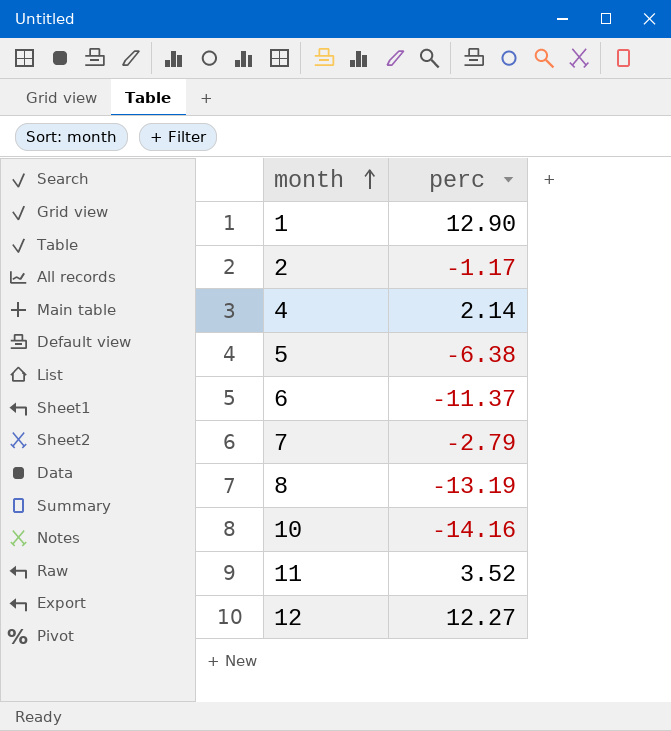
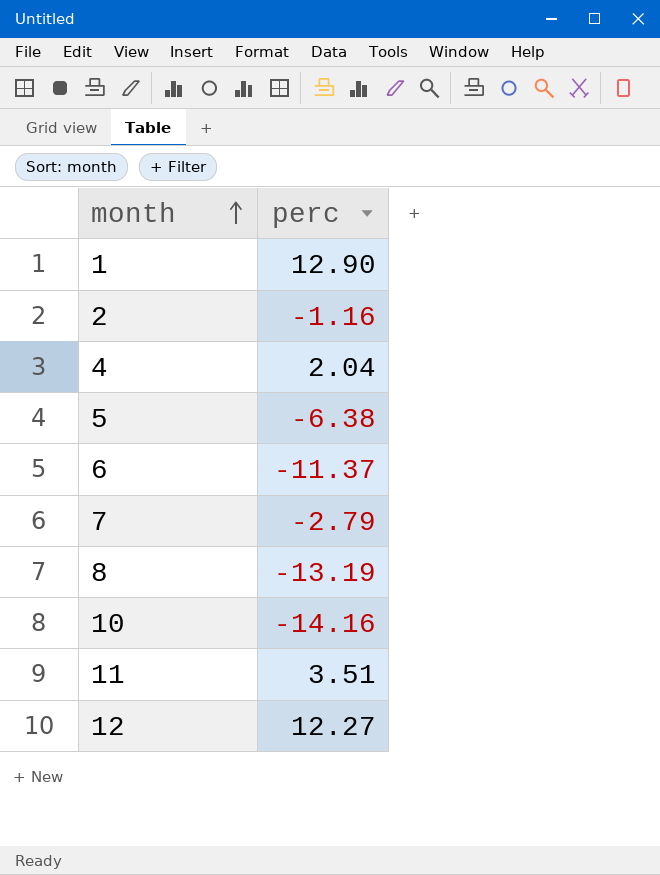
2 | perc: -1.17 -> -1.16
4 | perc: 2.14 -> 2.04
11 | perc: 3.52 -> 3.51

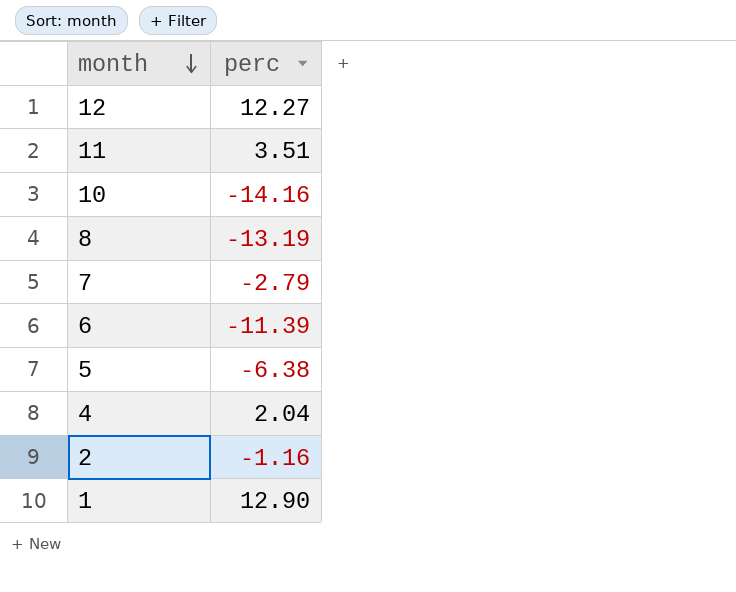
row order: month ascending -> month descending
6 | perc: -11.37 -> -11.39

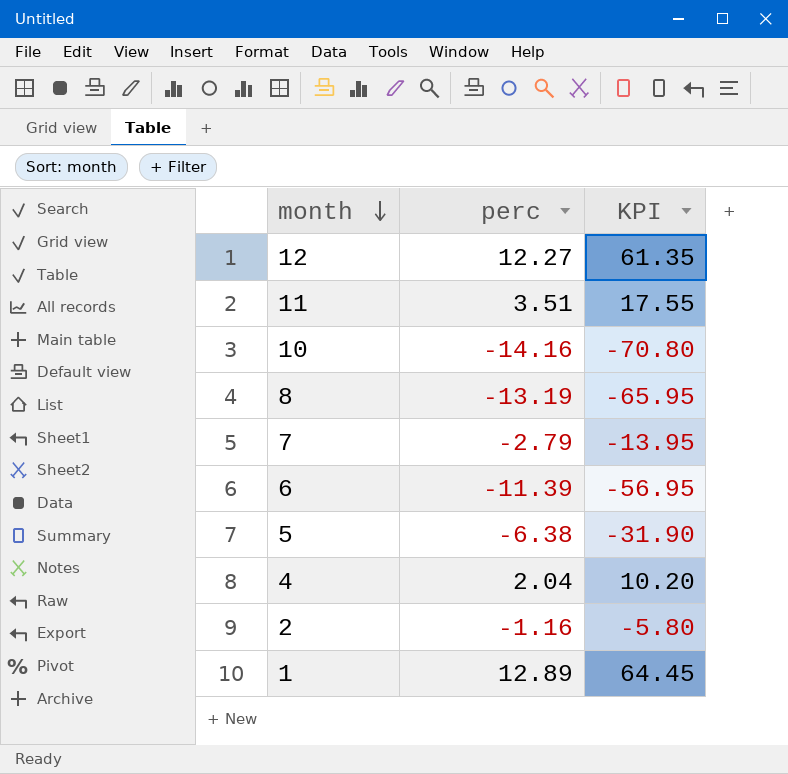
column KPI | formula: none -> [perc] * 5
1 | perc: 12.90 -> 12.89

